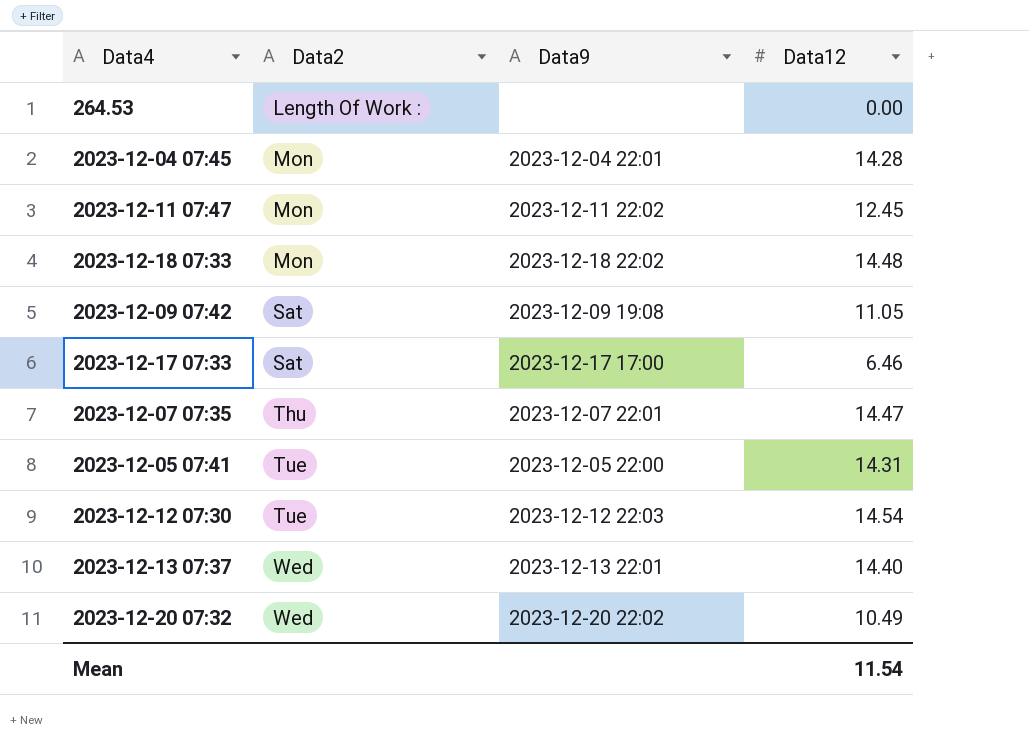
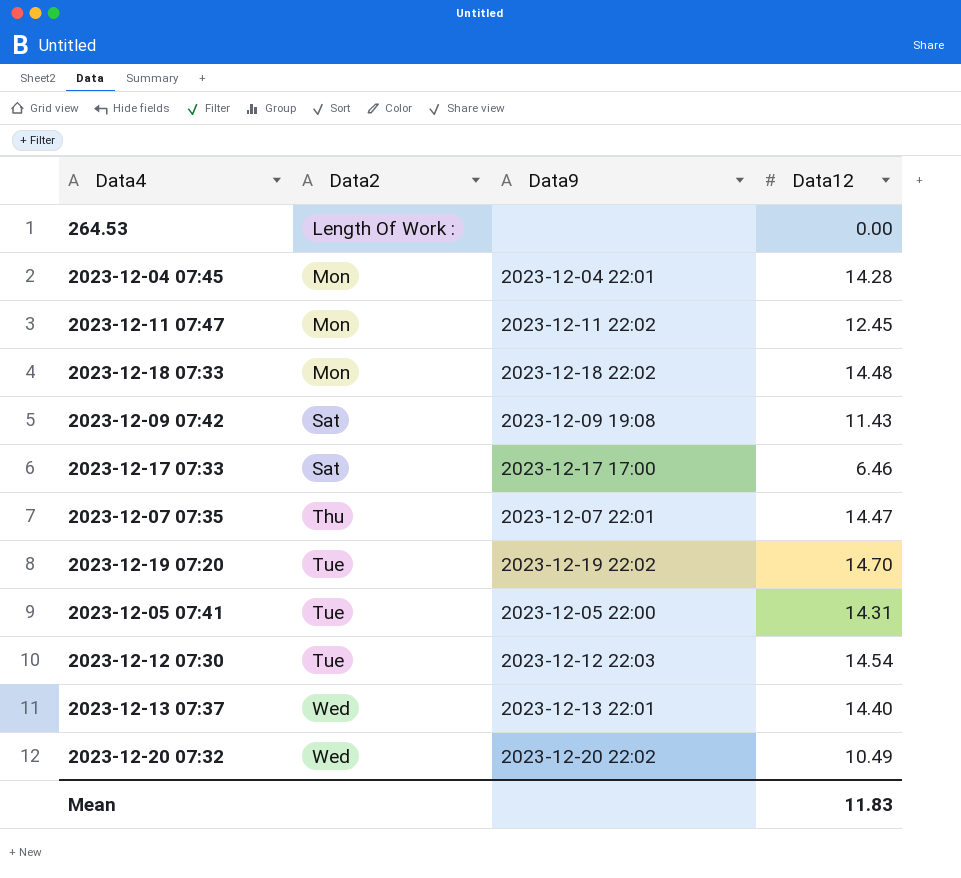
2023-12-09 07:42 | Data12: 11.05 -> 11.43
row 2023-12-19 07:20: none -> Tue | 2023-12-19 22:02 | 14.70
Mean | Data12: 11.54 -> 11.83

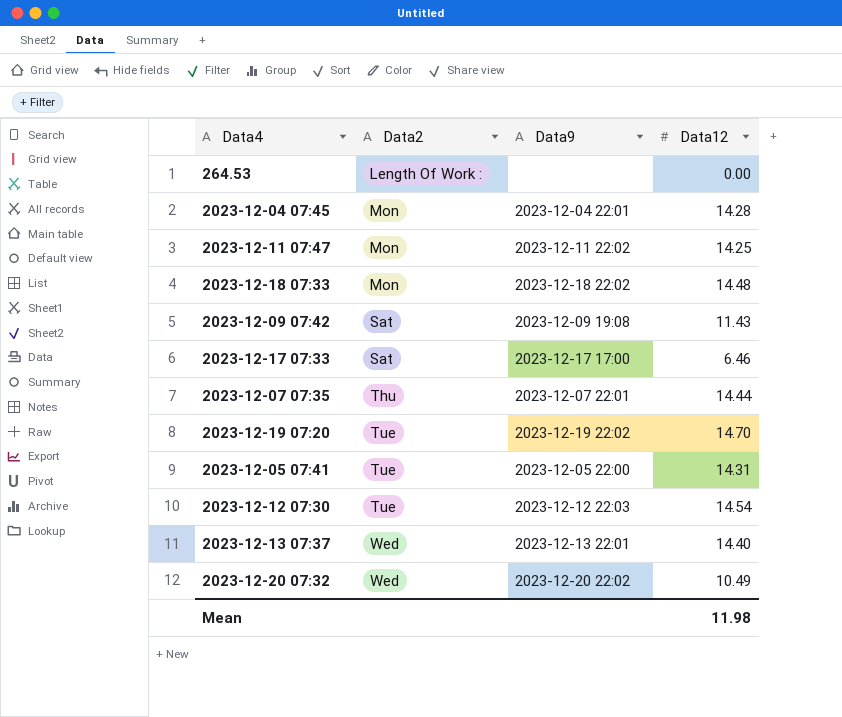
2023-12-11 07:47 | Data12: 12.45 -> 14.25
2023-12-07 07:35 | Data12: 14.47 -> 14.44
Mean | Data12: 11.83 -> 11.98

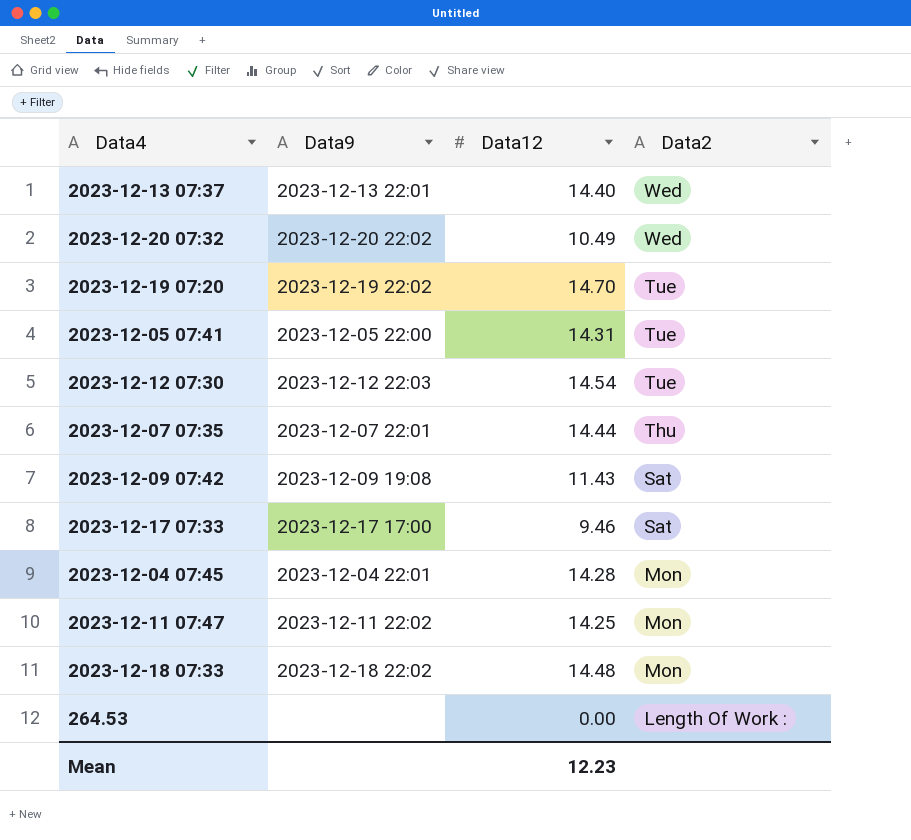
row order: Data2 ascending -> Data2 descending
column Data2 | position: 2 -> 4
2023-12-17 07:33 | Data12: 6.46 -> 9.46
Mean | Data12: 11.98 -> 12.23

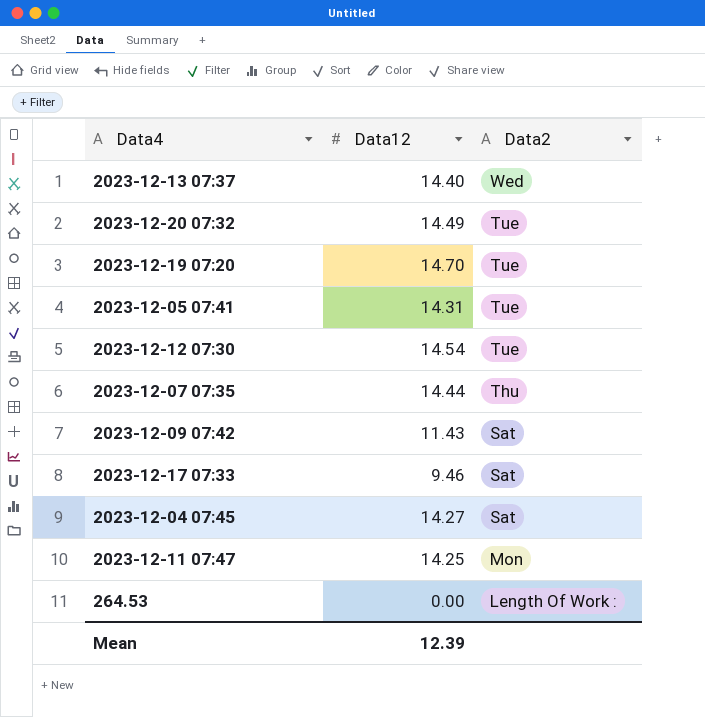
column Data9 | position: 2 -> none
row 2023-12-18 07:33: 2023-12-18 22:02 | 14.48 | Mon -> none
2023-12-20 07:32 | Data12: 10.49 -> 14.49
2023-12-20 07:32 | Data2: Wed -> Tue
2023-12-04 07:45 | Data12: 14.28 -> 14.27
2023-12-04 07:45 | Data2: Mon -> Sat
Mean | Data12: 12.23 -> 12.39

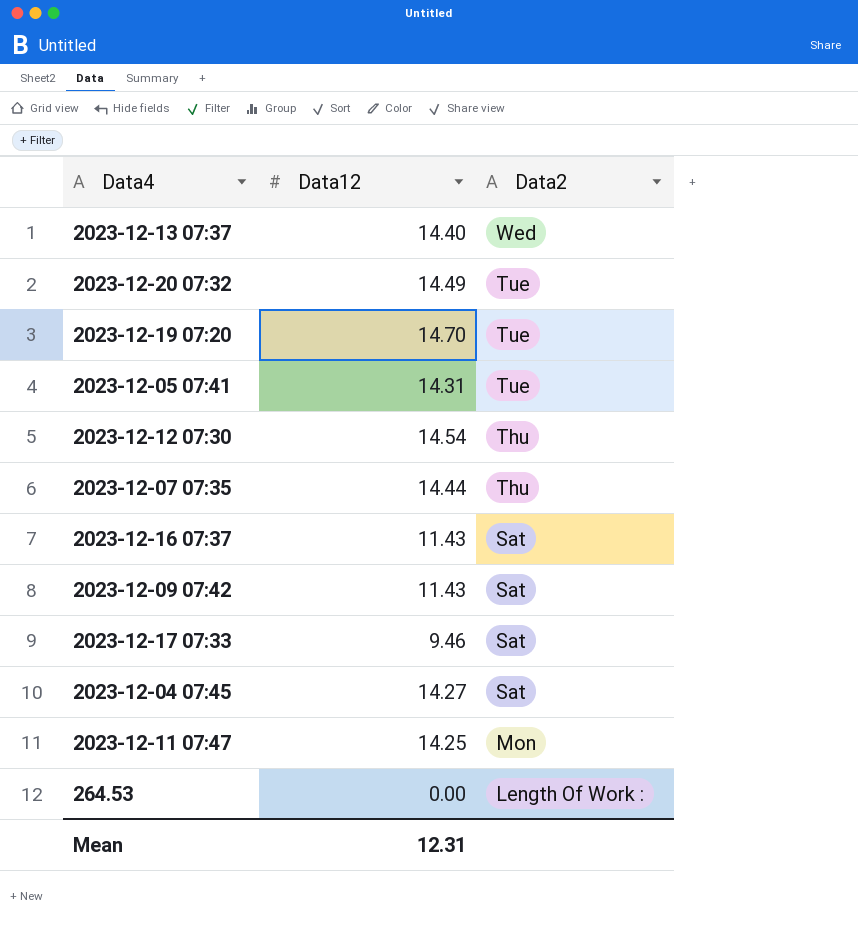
2023-12-12 07:30 | Data2: Tue -> Thu
row 2023-12-16 07:37: none -> 11.43 | Sat
Mean | Data12: 12.39 -> 12.31

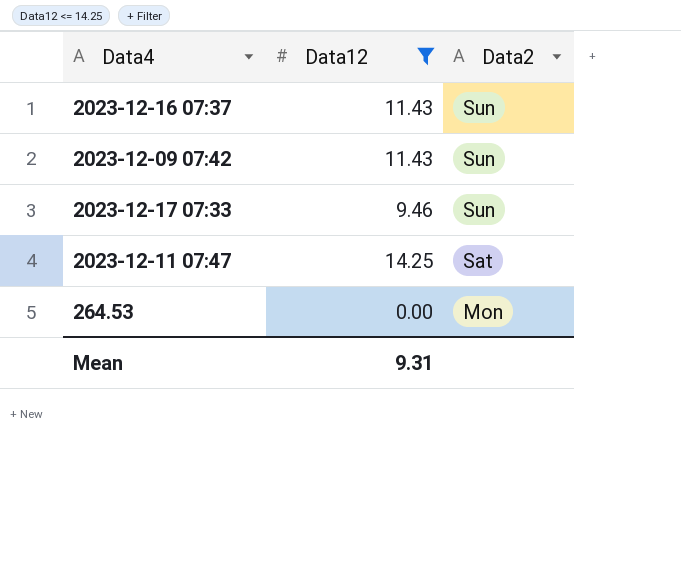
filter: none -> Data12 <= 14.25
2023-12-16 07:37 | Data2: Sat -> Sun
2023-12-09 07:42 | Data2: Sat -> Sun
2023-12-17 07:33 | Data2: Sat -> Sun
2023-12-11 07:47 | Data2: Mon -> Sat
264.53 | Data2: Length Of Work : -> Mon
Mean | Data12: 12.31 -> 9.31

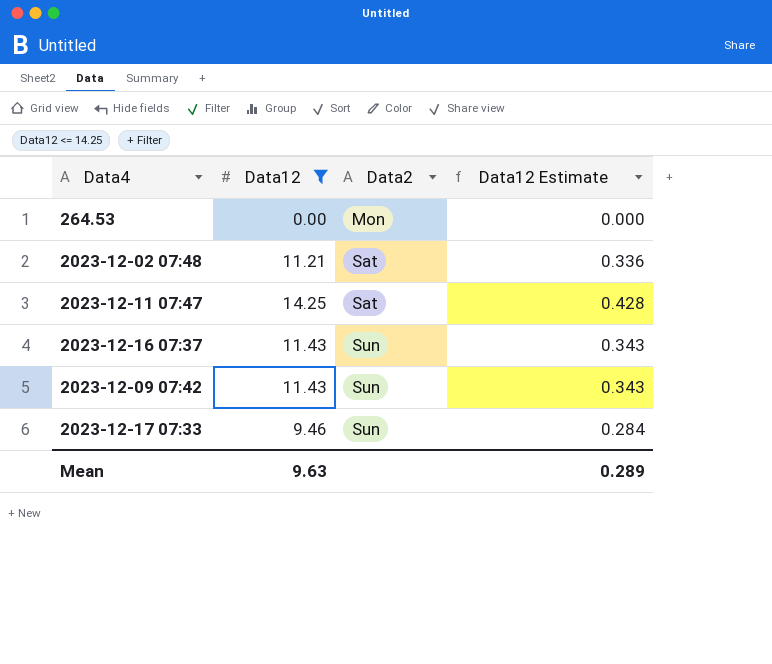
row order: Data2 descending -> Data2 ascending
column Data12 Estimate | formula: none -> [Data12] * 0.03
row 2023-12-02 07:48: none -> 11.21 | Sat | 0.336
Mean | Data12: 9.31 -> 9.63

